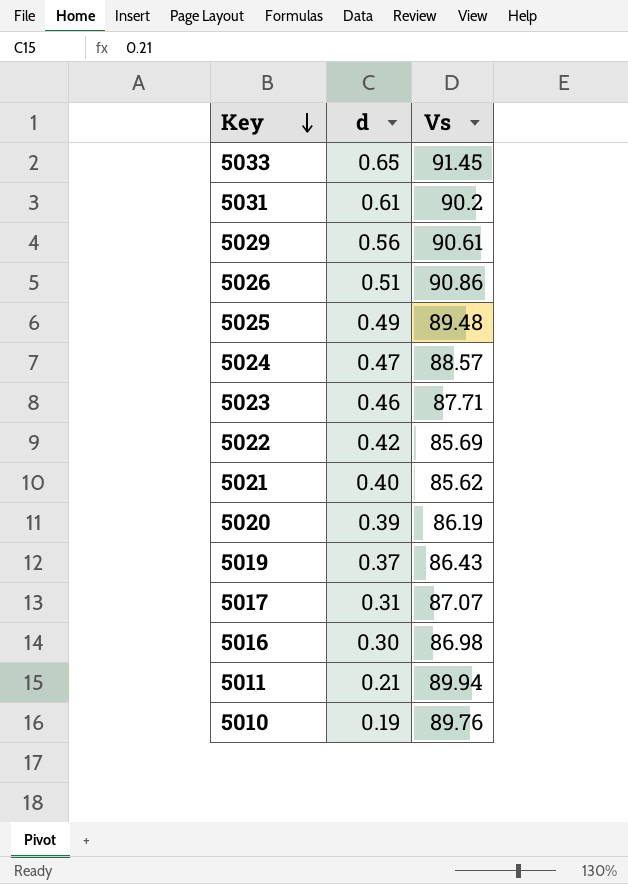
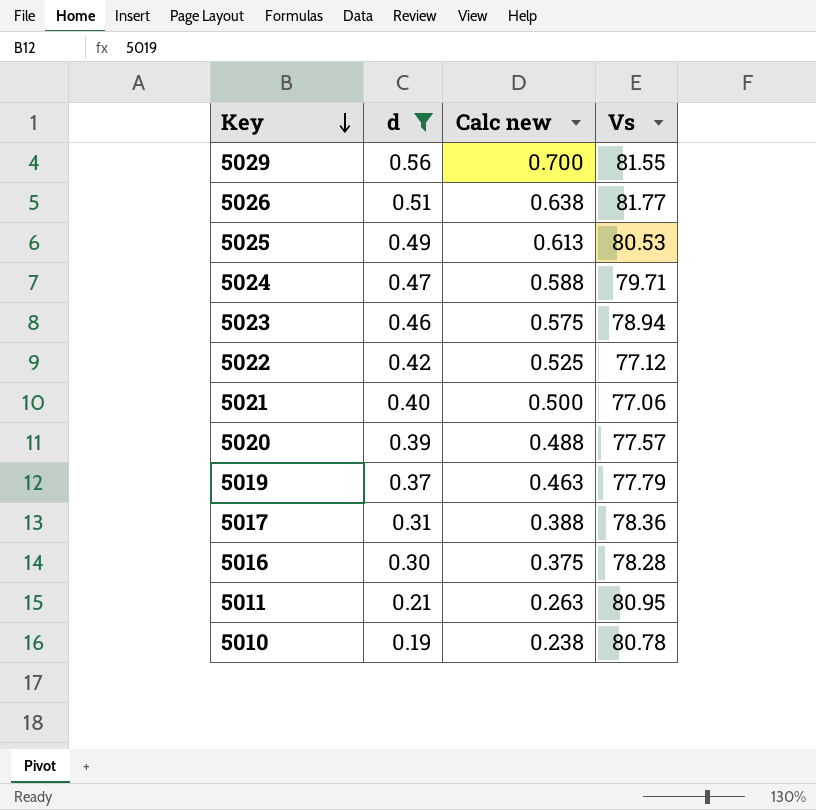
filter: none -> d <= 0.56
column Calc new | formula: none -> [d] * 1.25
5029 | Vs: 90.61 -> 81.55
5026 | Vs: 90.86 -> 81.77
5025 | Vs: 89.48 -> 80.53
5024 | Vs: 88.57 -> 79.71
5023 | Vs: 87.71 -> 78.94
5022 | Vs: 85.69 -> 77.12
5021 | Vs: 85.62 -> 77.06
5020 | Vs: 86.19 -> 77.57
5019 | Vs: 86.43 -> 77.79
5017 | Vs: 87.07 -> 78.36
5016 | Vs: 86.98 -> 78.28
5011 | Vs: 89.94 -> 80.95
5010 | Vs: 89.76 -> 80.78

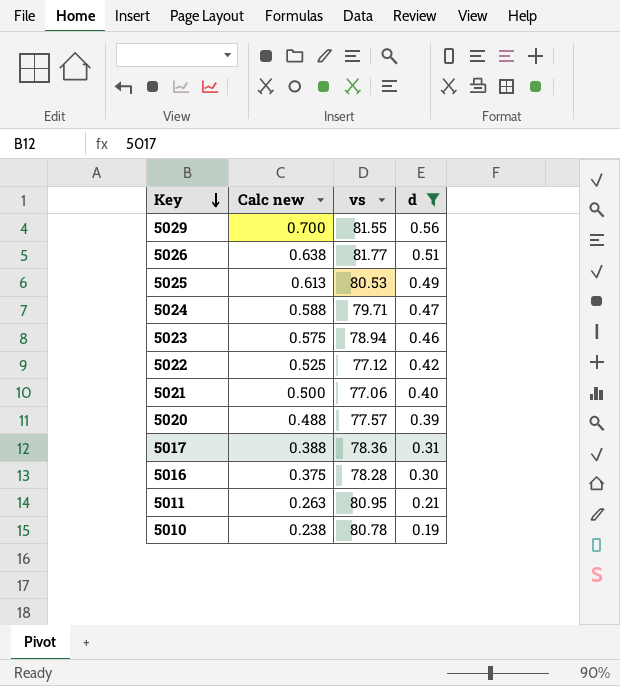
column name: Vs -> vs
column d | position: 2 -> 4
row 5019: 0.37 | 0.463 | 77.79 -> none

